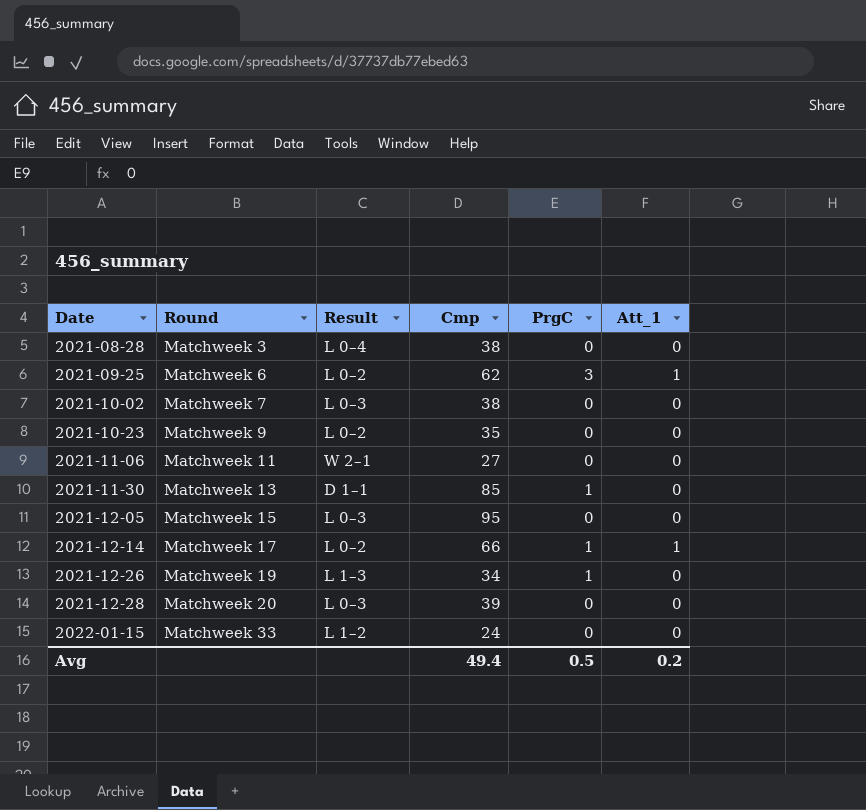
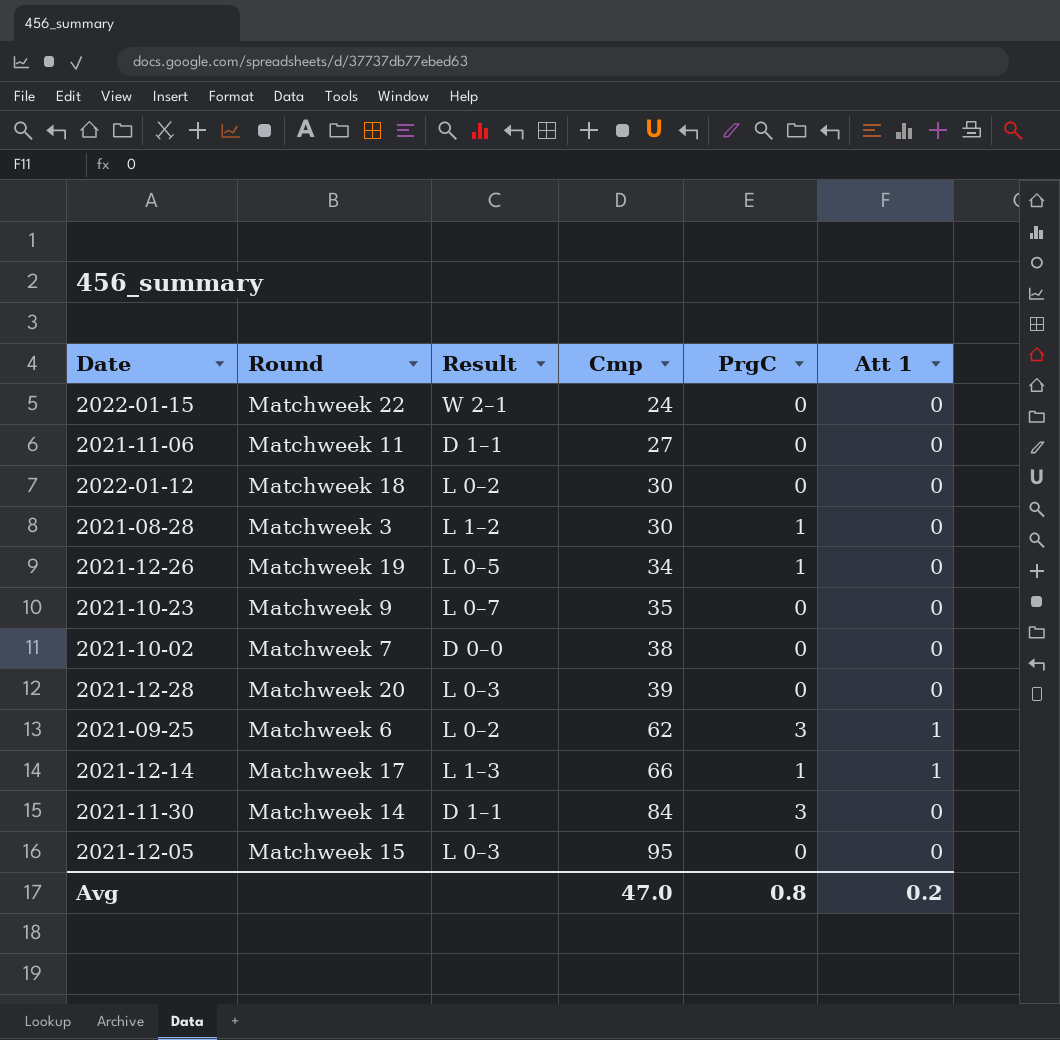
row order: Date ascending -> Cmp ascending
column name: Att_1 -> Att 1
2022-01-15 | Round: Matchweek 33 -> Matchweek 22
2022-01-15 | Result: L 1–2 -> W 2–1
2021-11-06 | Result: W 2–1 -> D 1–1
row 2022-01-12: none -> Matchweek 18 | L 0–2 | 30 | 0 | 0
2021-08-28 | Result: L 0–4 -> L 1–2
2021-08-28 | Cmp: 38 -> 30
2021-08-28 | PrgC: 0 -> 1
2021-12-26 | Result: L 1–3 -> L 0–5
2021-10-23 | Result: L 0–2 -> L 0–7
2021-10-02 | Result: L 0–3 -> D 0–0
2021-12-14 | Result: L 0–2 -> L 1–3
2021-11-30 | Round: Matchweek 13 -> Matchweek 14
2021-11-30 | Cmp: 85 -> 84
2021-11-30 | PrgC: 1 -> 3
Avg | Cmp: 49.4 -> 47.0
Avg | PrgC: 0.5 -> 0.8

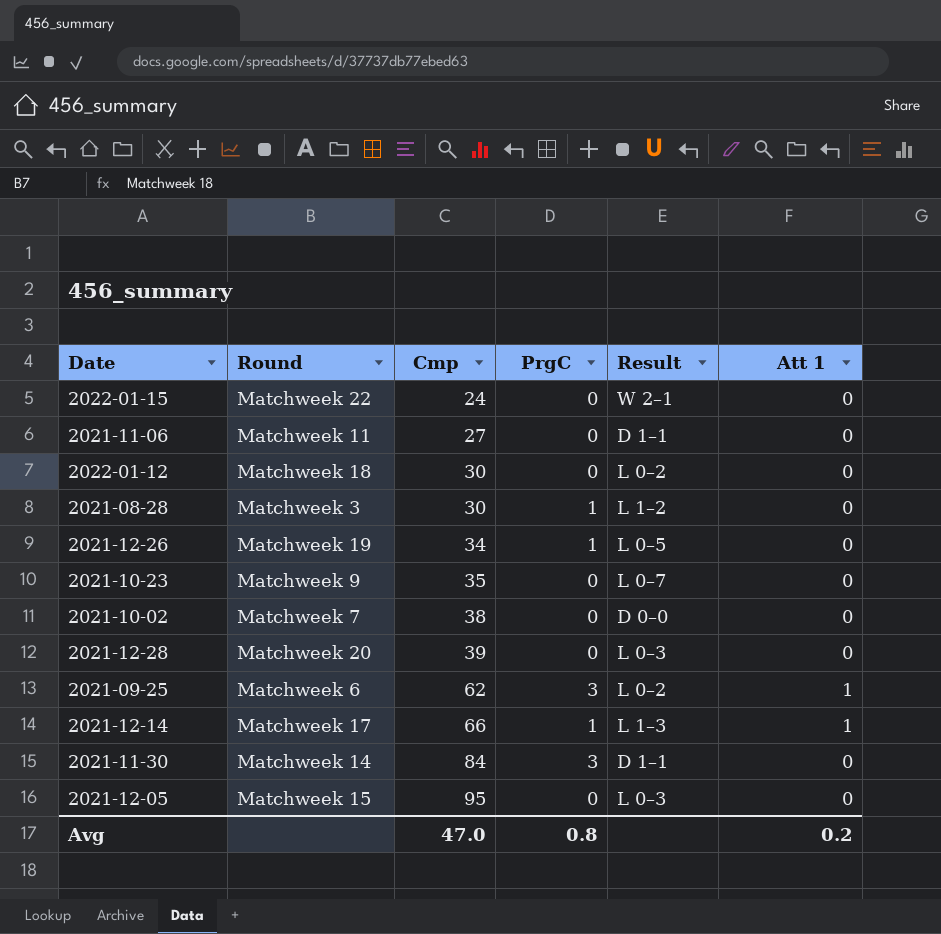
column Result | position: 3 -> 5

